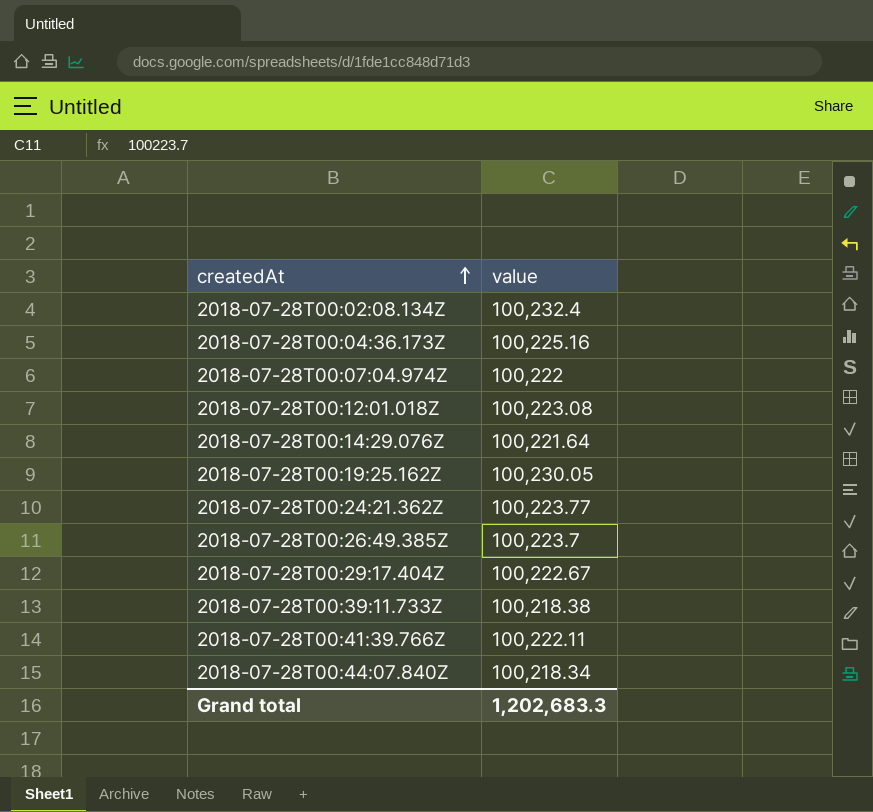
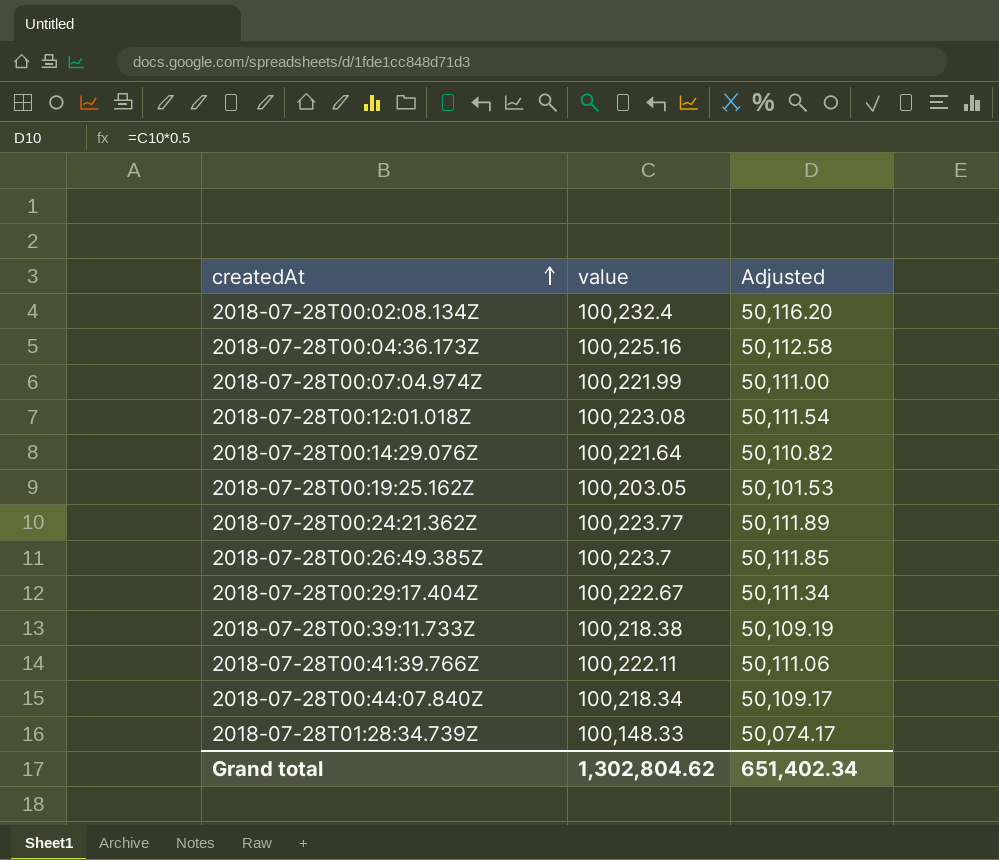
column Adjusted | formula: none -> [value] * 0.5
2018-07-28T00:07:04.974Z | value: 100,222 -> 100,221.99
2018-07-28T00:19:25.162Z | value: 100,230.05 -> 100,203.05
row 2018-07-28T01:28:34.739Z: none -> 100,148.33 | 50,074.17
Grand total | value: 1,202,683.3 -> 1,302,804.62

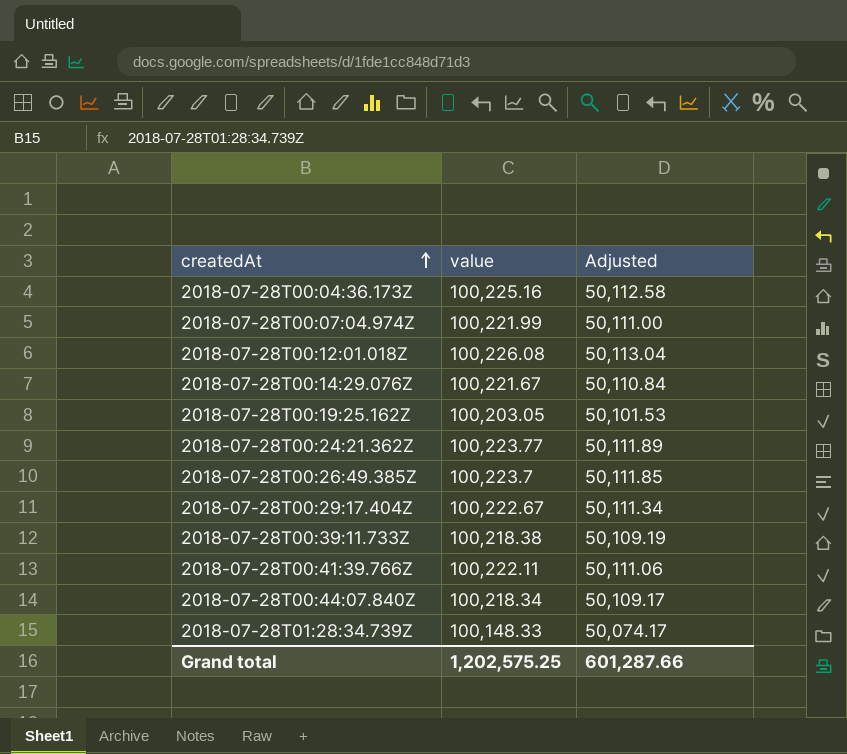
row 2018-07-28T00:02:08.134Z: 100,232.4 | 50,116.20 -> none
2018-07-28T00:12:01.018Z | value: 100,223.08 -> 100,226.08
2018-07-28T00:12:01.018Z | Adjusted: 50,111.54 -> 50,113.04
2018-07-28T00:14:29.076Z | value: 100,221.64 -> 100,221.67
2018-07-28T00:14:29.076Z | Adjusted: 50,110.82 -> 50,110.84
Grand total | value: 1,302,804.62 -> 1,202,575.25
Grand total | Adjusted: 651,402.34 -> 601,287.66

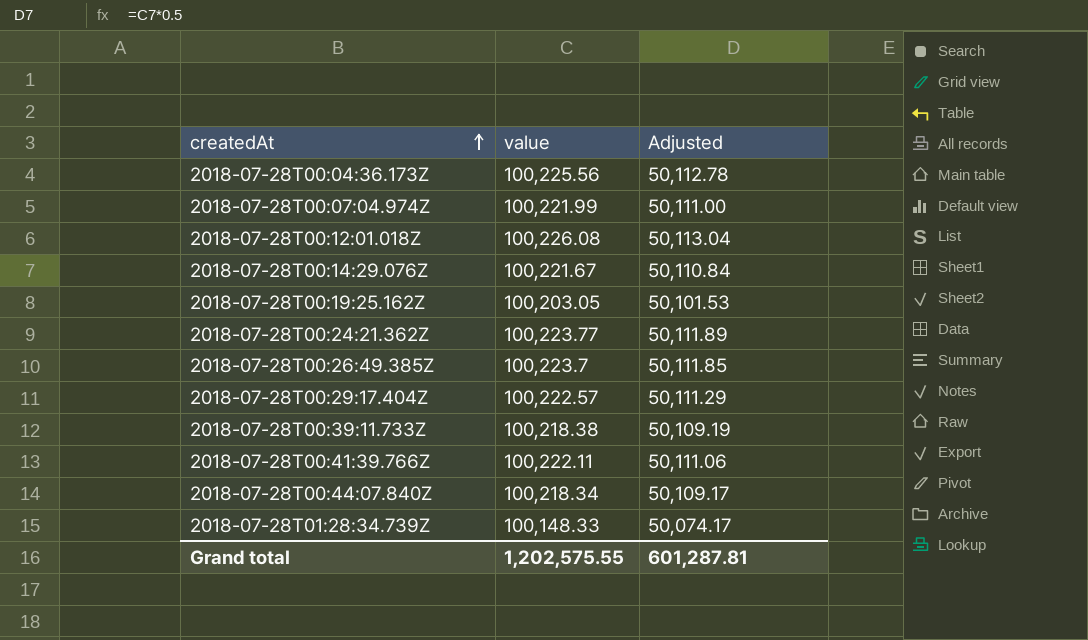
2018-07-28T00:04:36.173Z | value: 100,225.16 -> 100,225.56
2018-07-28T00:04:36.173Z | Adjusted: 50,112.58 -> 50,112.78
2018-07-28T00:29:17.404Z | value: 100,222.67 -> 100,222.57
2018-07-28T00:29:17.404Z | Adjusted: 50,111.34 -> 50,111.29
Grand total | value: 1,202,575.25 -> 1,202,575.55
Grand total | Adjusted: 601,287.66 -> 601,287.81

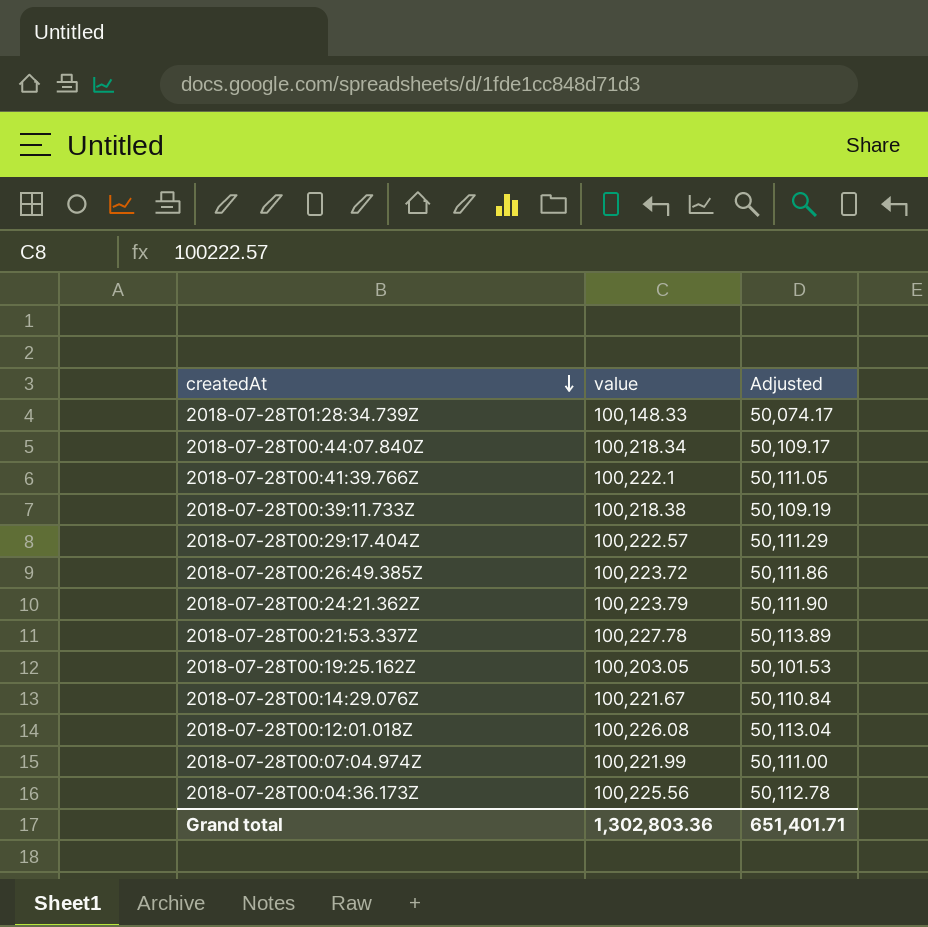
row order: createdAt ascending -> createdAt descending
2018-07-28T00:41:39.766Z | value: 100,222.11 -> 100,222.1
2018-07-28T00:41:39.766Z | Adjusted: 50,111.06 -> 50,111.05
2018-07-28T00:26:49.385Z | value: 100,223.7 -> 100,223.72
2018-07-28T00:26:49.385Z | Adjusted: 50,111.85 -> 50,111.86
2018-07-28T00:24:21.362Z | value: 100,223.77 -> 100,223.79
2018-07-28T00:24:21.362Z | Adjusted: 50,111.89 -> 50,111.90
row 2018-07-28T00:21:53.337Z: none -> 100,227.78 | 50,113.89
Grand total | value: 1,202,575.55 -> 1,302,803.36
Grand total | Adjusted: 601,287.81 -> 651,401.71

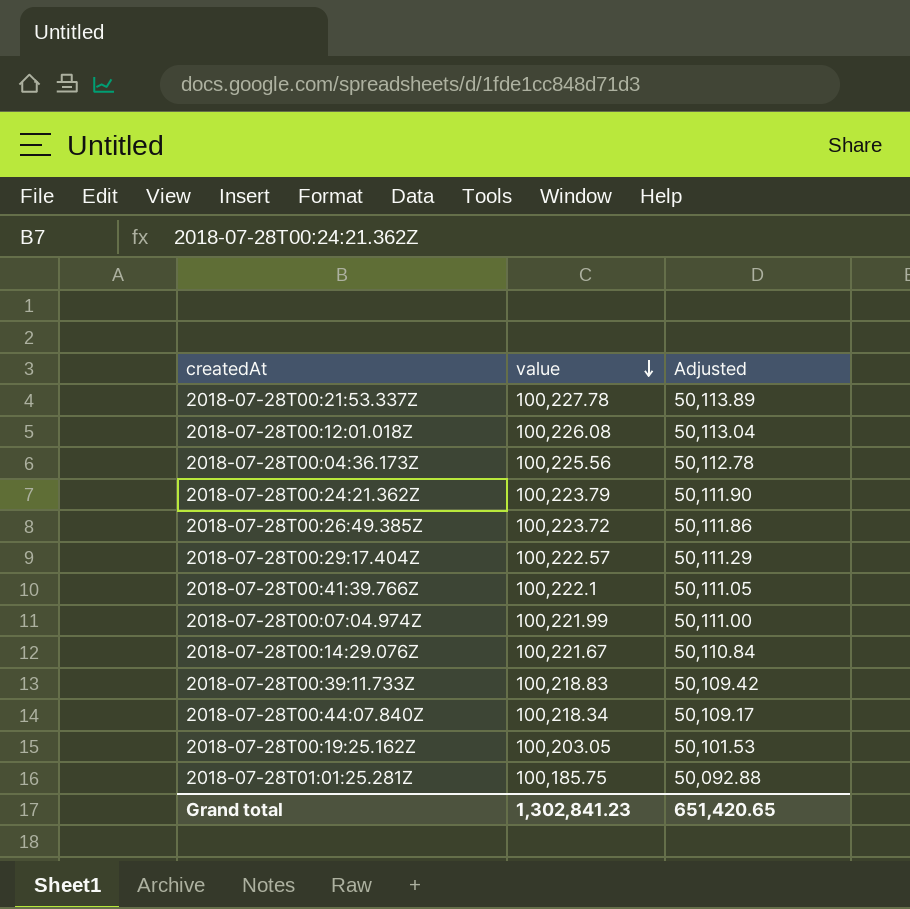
row order: createdAt descending -> value descending
row 2018-07-28T01:28:34.739Z: 100,148.33 | 50,074.17 -> none
2018-07-28T00:39:11.733Z | value: 100,218.38 -> 100,218.83
2018-07-28T00:39:11.733Z | Adjusted: 50,109.19 -> 50,109.42
row 2018-07-28T01:01:25.281Z: none -> 100,185.75 | 50,092.88
Grand total | value: 1,302,803.36 -> 1,302,841.23
Grand total | Adjusted: 651,401.71 -> 651,420.65

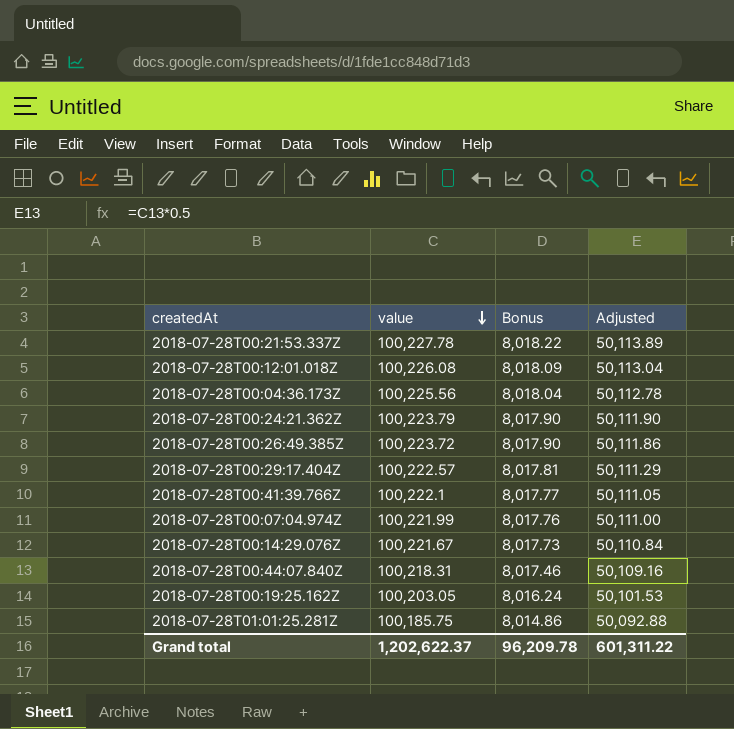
column Bonus | formula: none -> [value] * 0.08
row 2018-07-28T00:39:11.733Z: 100,218.83 | 50,109.42 -> none
2018-07-28T00:44:07.840Z | value: 100,218.34 -> 100,218.31
2018-07-28T00:44:07.840Z | Adjusted: 50,109.17 -> 50,109.16
Grand total | value: 1,302,841.23 -> 1,202,622.37
Grand total | Adjusted: 651,420.65 -> 601,311.22

